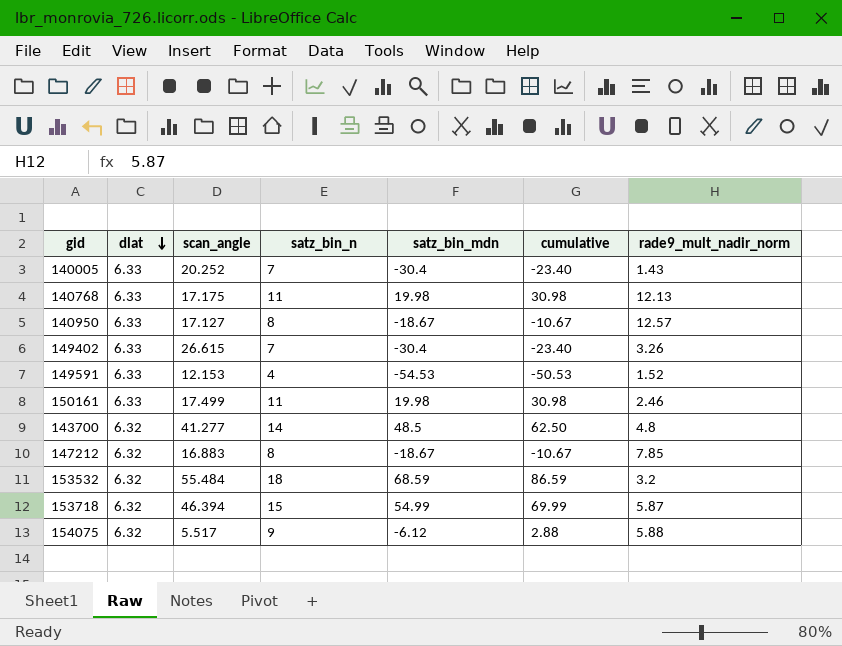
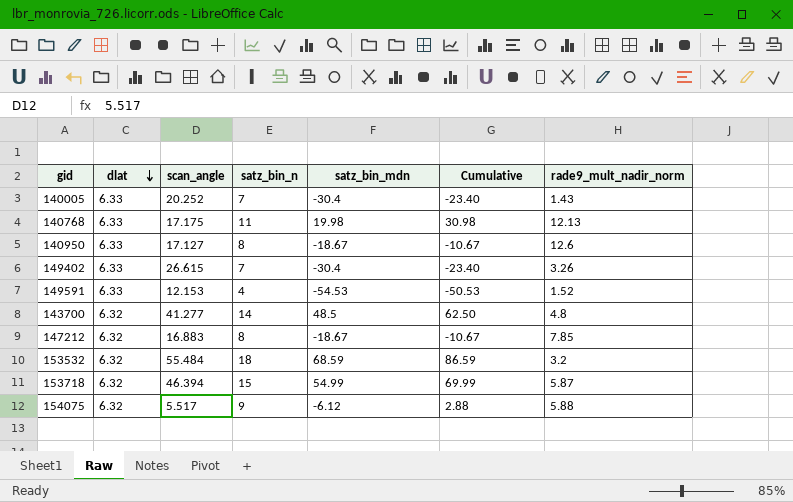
column name: cumulative -> Cumulative
row 150161: 6.33 | 17.499 | 11 | 19.98 | 30.98 | 2.46 -> none
140950 | rade9_mult_nadir_norm: 12.57 -> 12.6

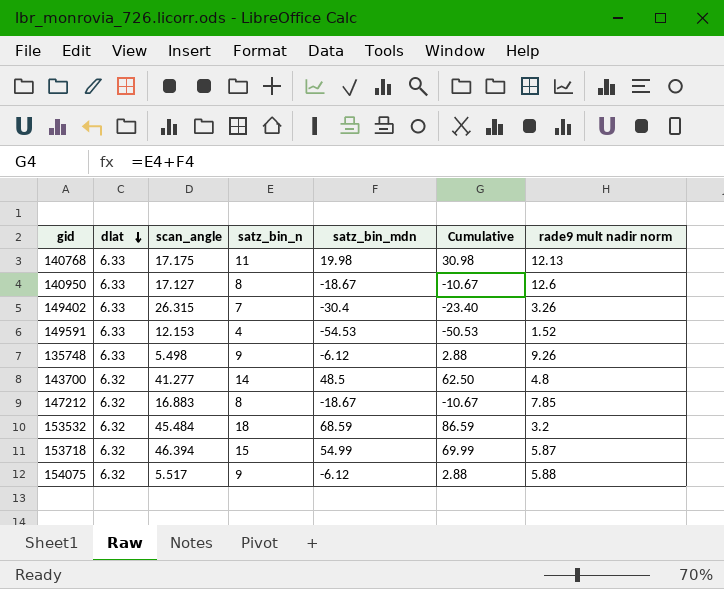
column name: rade9_mult_nadir_norm -> rade9 mult nadir norm
row 140005: 6.33 | 20.252 | 7 | -30.4 | -23.40 | 1.43 -> none
149402 | scan_angle: 26.615 -> 26.315
row 135748: none -> 6.33 | 5.498 | 9 | -6.12 | 2.88 | 9.26
153532 | scan_angle: 55.484 -> 45.484

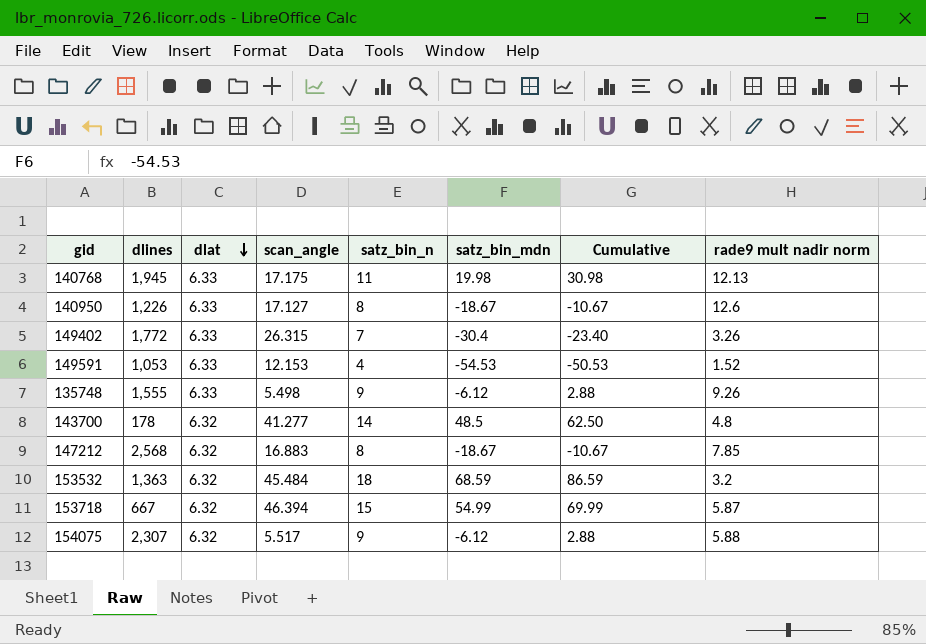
column dlines | position: none -> 2

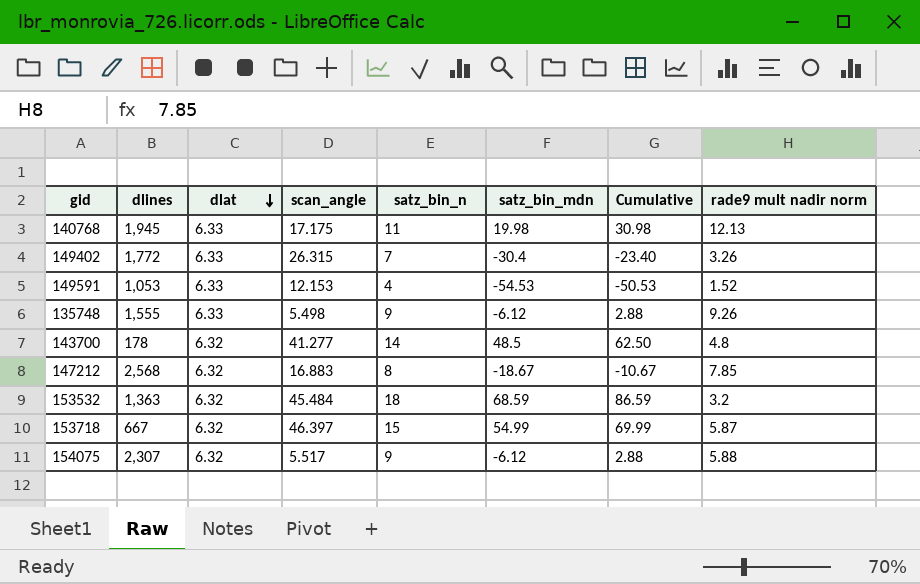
row 140950: 1,226 | 6.33 | 17.127 | 8 | -18.67 | -10.67 | 12.6 -> none
153718 | scan_angle: 46.394 -> 46.397

